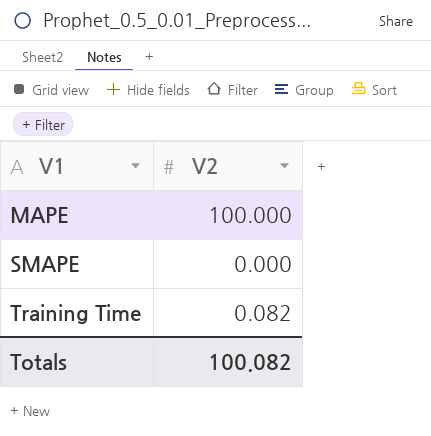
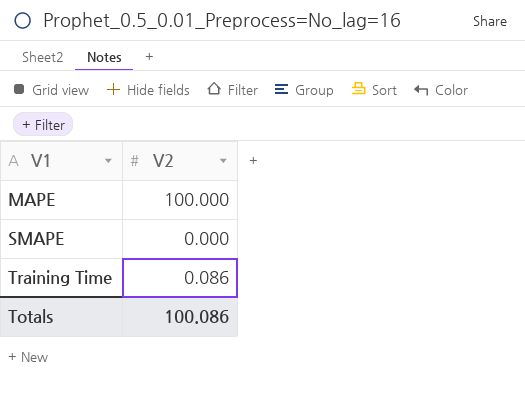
Training Time | V2: 0.082 -> 0.086
Totals | V2: 100.082 -> 100.086

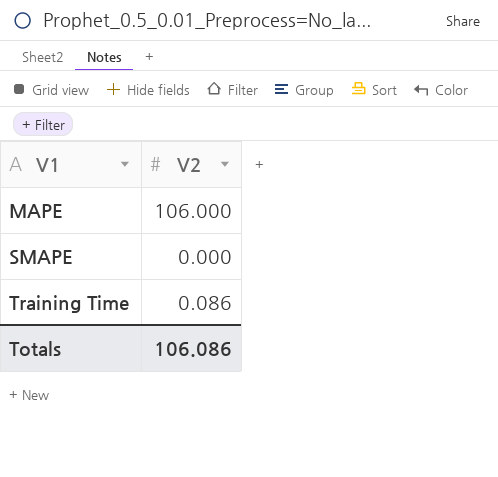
MAPE | V2: 100.000 -> 106.000
Totals | V2: 100.086 -> 106.086

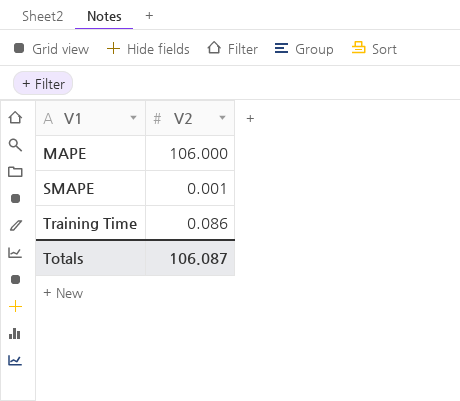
SMAPE | V2: 0.000 -> 0.001
Totals | V2: 106.086 -> 106.087

